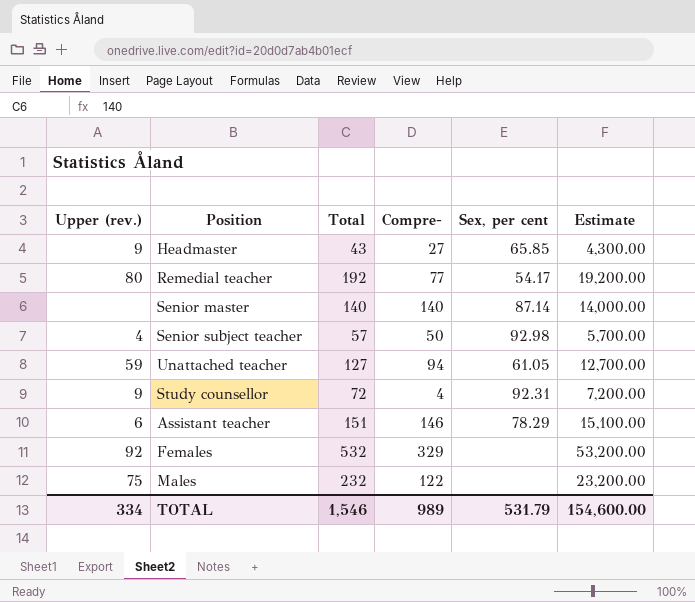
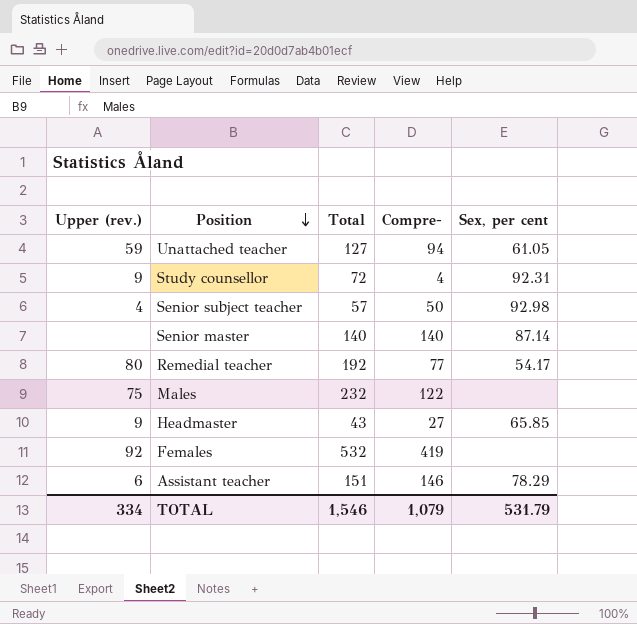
row order: none -> Position descending
column Estimate | formula: [Total] * 100 -> none
Females | Compre-: 329 -> 419
TOTAL | Compre-: 989 -> 1,079

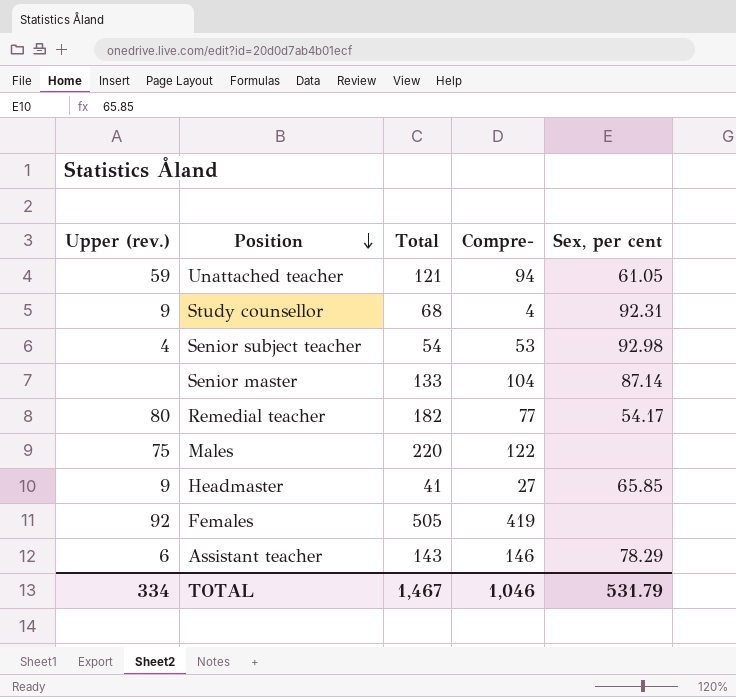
Unattached teacher | Total: 127 -> 121
Study counsellor | Total: 72 -> 68
Senior subject teacher | Total: 57 -> 54
Senior subject teacher | Compre-: 50 -> 53
Senior master | Total: 140 -> 133
Senior master | Compre-: 140 -> 104
Remedial teacher | Total: 192 -> 182
Males | Total: 232 -> 220
Headmaster | Total: 43 -> 41
Females | Total: 532 -> 505
Assistant teacher | Total: 151 -> 143
TOTAL | Total: 1,546 -> 1,467
TOTAL | Compre-: 1,079 -> 1,046

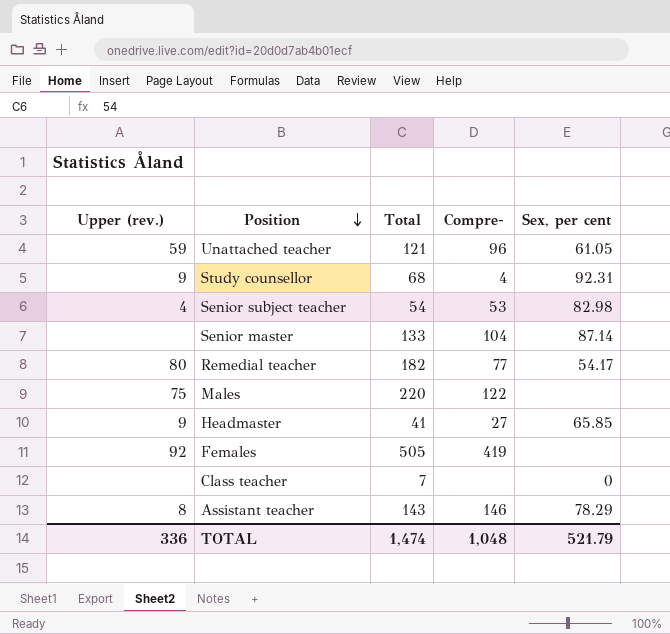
Unattached teacher | Compre-: 94 -> 96
Senior subject teacher | Sex, per cent: 92.98 -> 82.98
row Class teacher: none -> none | 7 | none | 0
Assistant teacher | Upper (rev.): 6 -> 8
TOTAL | Upper (rev.): 334 -> 336
TOTAL | Total: 1,467 -> 1,474
TOTAL | Compre-: 1,046 -> 1,048
TOTAL | Sex, per cent: 531.79 -> 521.79

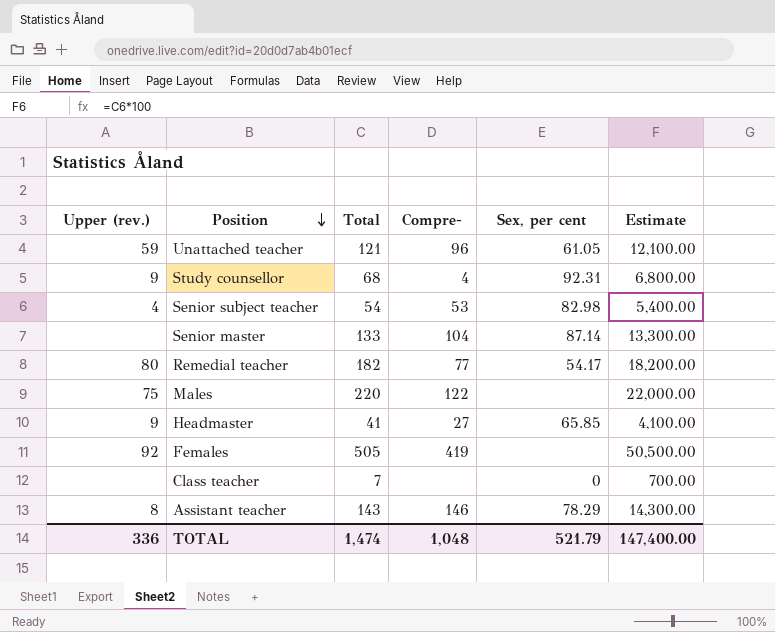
column Estimate | formula: none -> [Total] * 100

